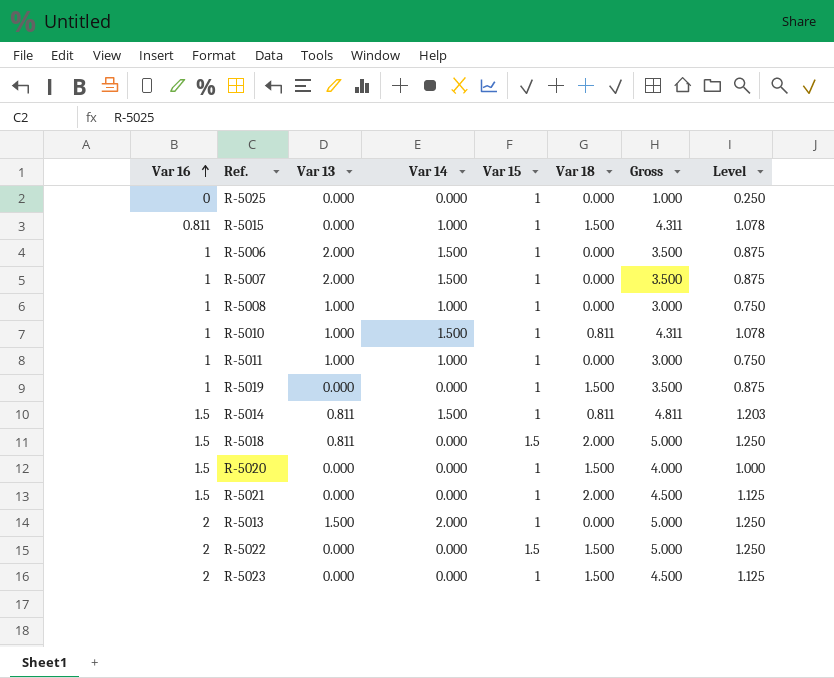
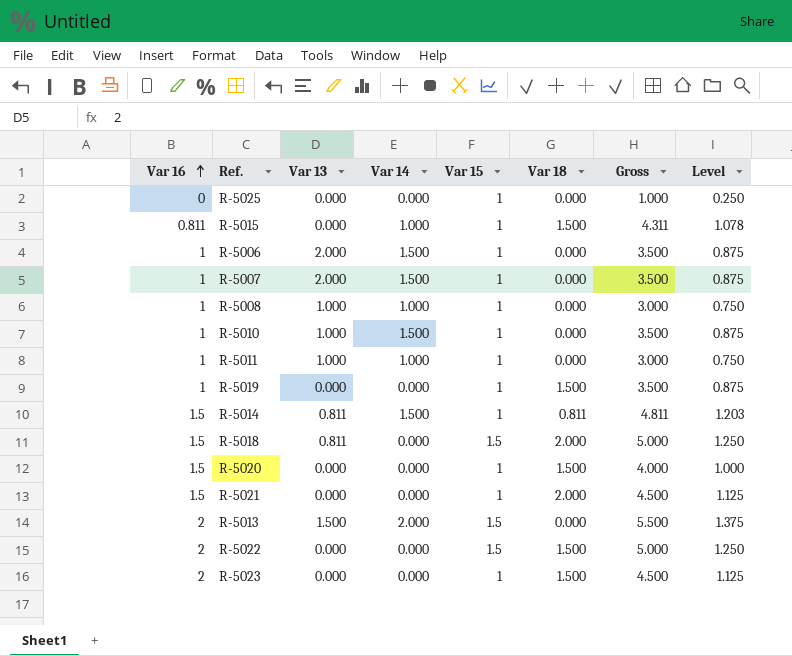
R-5010 | Var 18: 0.811 -> 0.000
R-5010 | Gross: 4.311 -> 3.500
R-5010 | Level: 1.078 -> 0.875
R-5013 | Var 15: 1 -> 1.5
R-5013 | Gross: 5.000 -> 5.500
R-5013 | Level: 1.250 -> 1.375

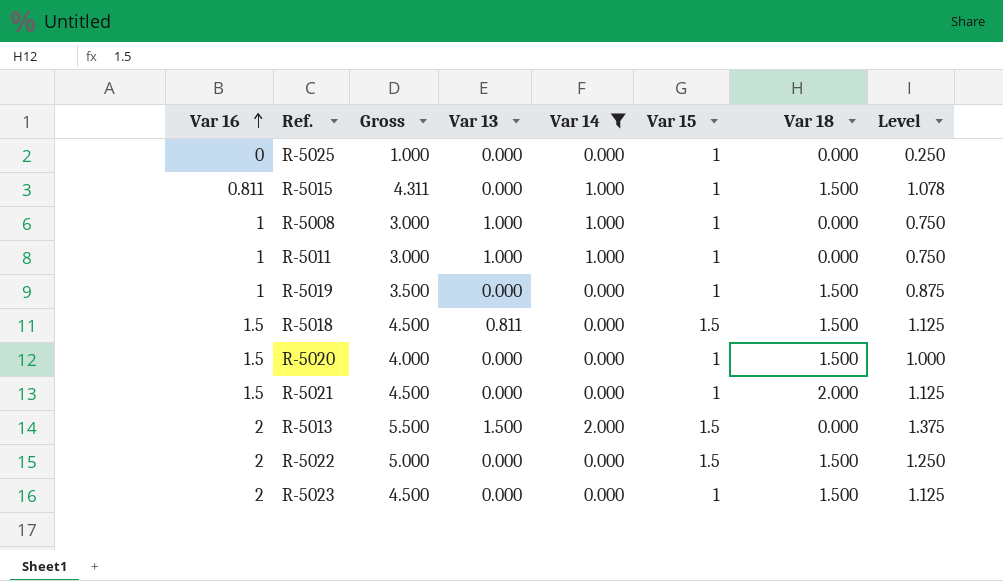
filter: none -> Var 14 != 1.500
column Gross | position: 7 -> 3
R-5018 | Gross: 5.000 -> 4.500
R-5018 | Var 18: 2.000 -> 1.500
R-5018 | Level: 1.250 -> 1.125

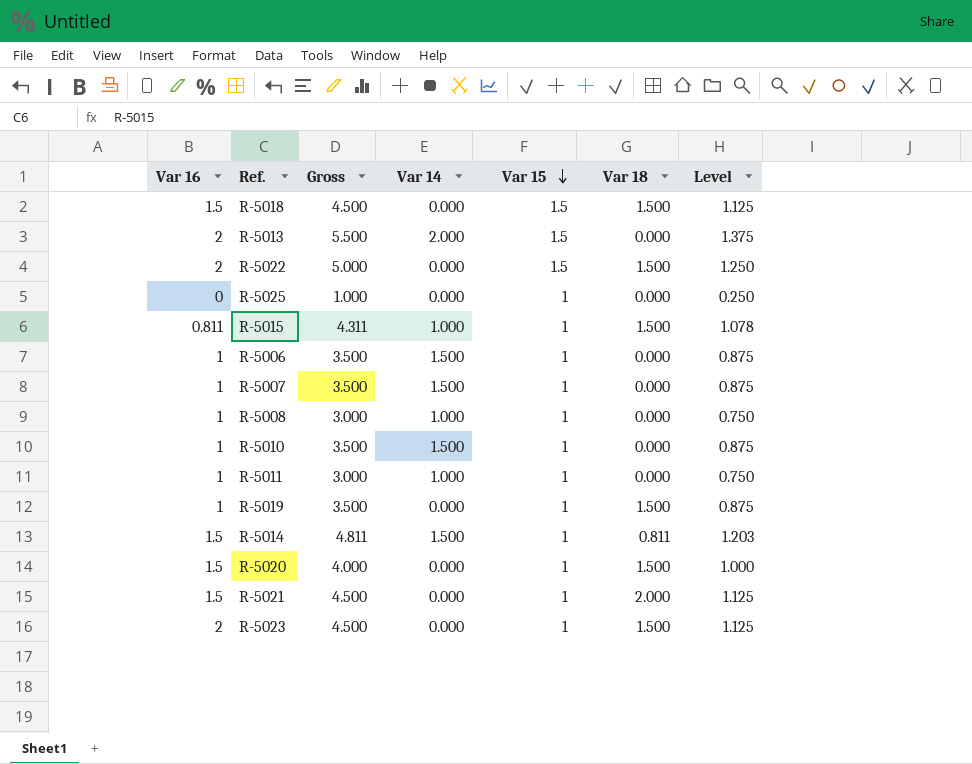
filter: Var 14 != 1.500 -> none
row order: Var 16 ascending -> Var 15 descending
column Var 13 | position: 4 -> none

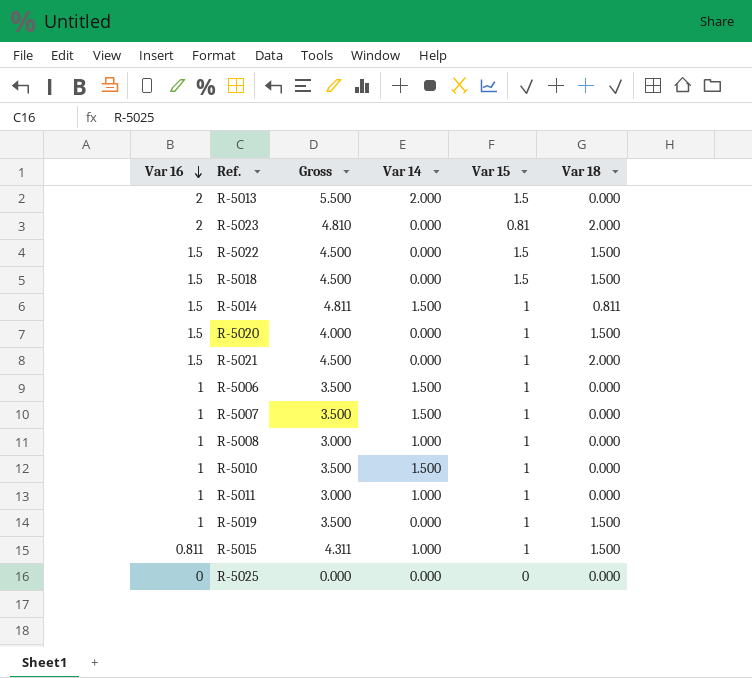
row order: Var 15 descending -> Var 16 descending
column Level | formula: [Gross] * 0.25 -> none
R-5023 | Gross: 4.500 -> 4.810
R-5023 | Var 15: 1 -> 0.81
R-5023 | Var 18: 1.500 -> 2.000
R-5022 | Var 16: 2 -> 1.5
R-5022 | Gross: 5.000 -> 4.500
R-5025 | Gross: 1.000 -> 0.000
R-5025 | Var 15: 1 -> 0

